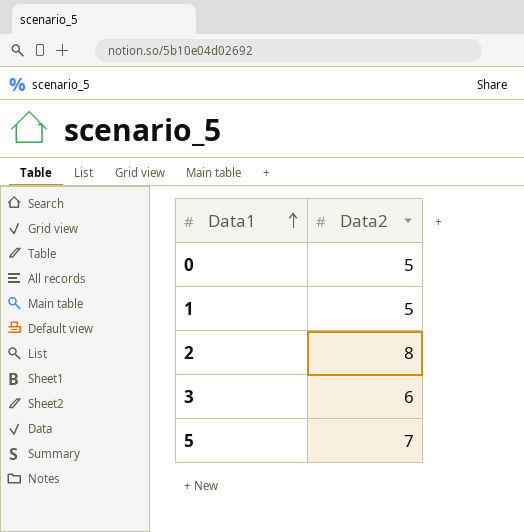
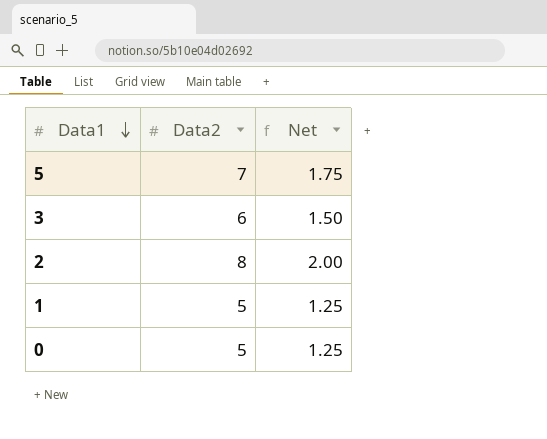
row order: Data1 ascending -> Data1 descending
column Net | formula: none -> [Data2] * 0.25

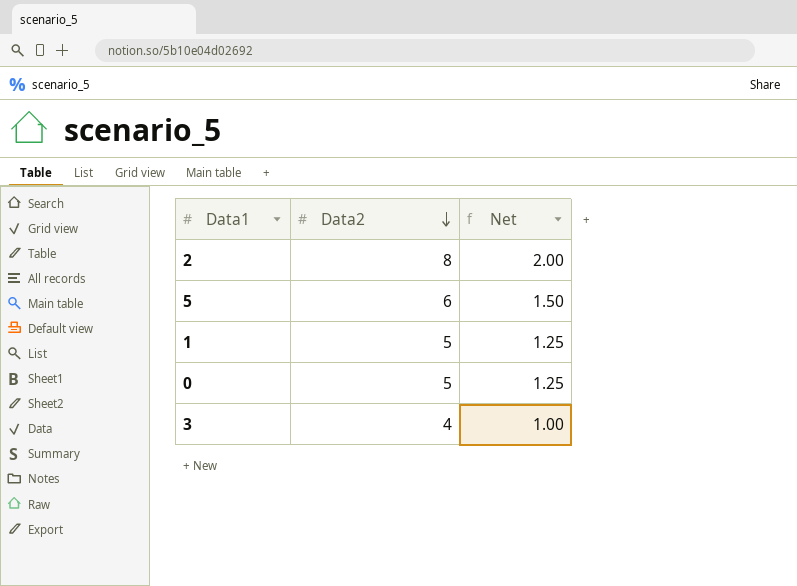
row order: Data1 descending -> Data2 descending
5 | Data2: 7 -> 6
5 | Net: 1.75 -> 1.50
3 | Data2: 6 -> 4
3 | Net: 1.50 -> 1.00

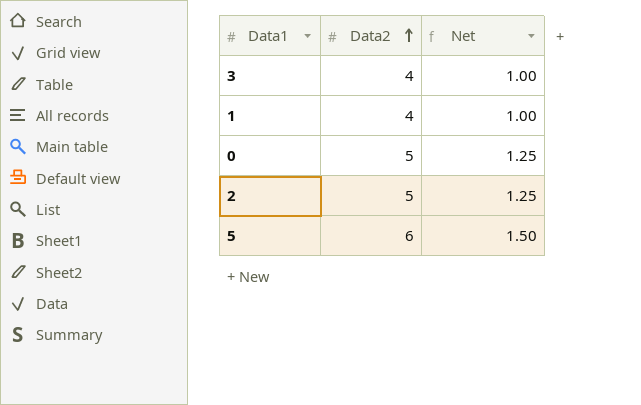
row order: Data2 descending -> Data2 ascending
1 | Data2: 5 -> 4
1 | Net: 1.25 -> 1.00
2 | Data2: 8 -> 5
2 | Net: 2.00 -> 1.25

